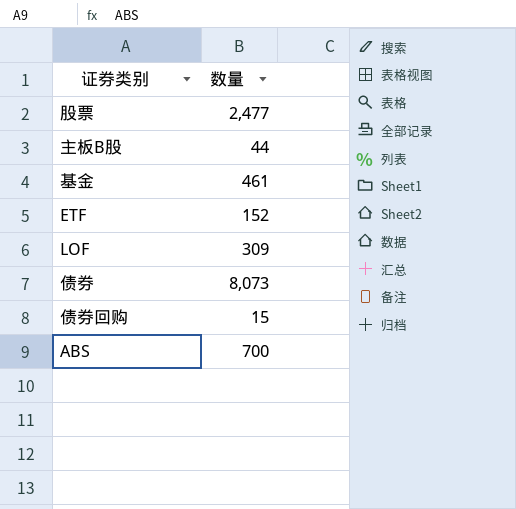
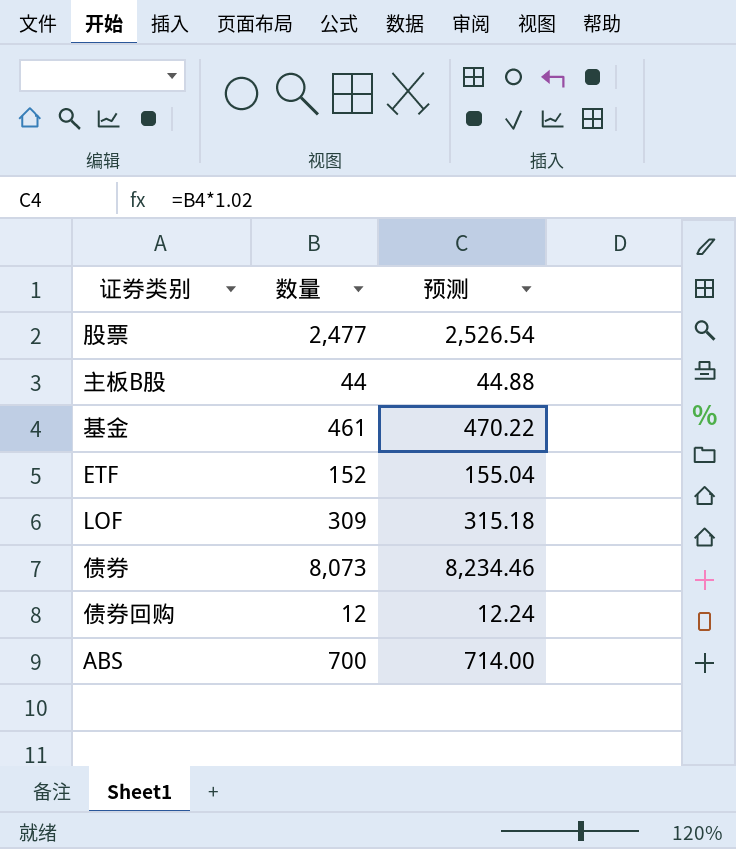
column 预测 | formula: none -> [数量] * 1.02
债券回购 | 数量: 15 -> 12

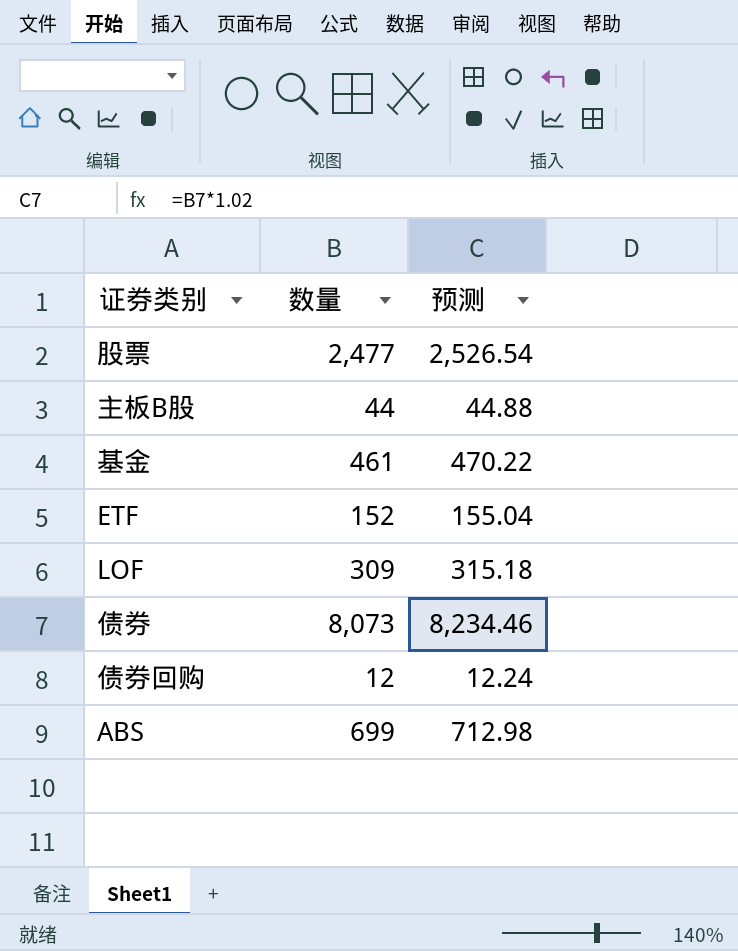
ABS | 数量: 700 -> 699
ABS | 预测: 714.00 -> 712.98

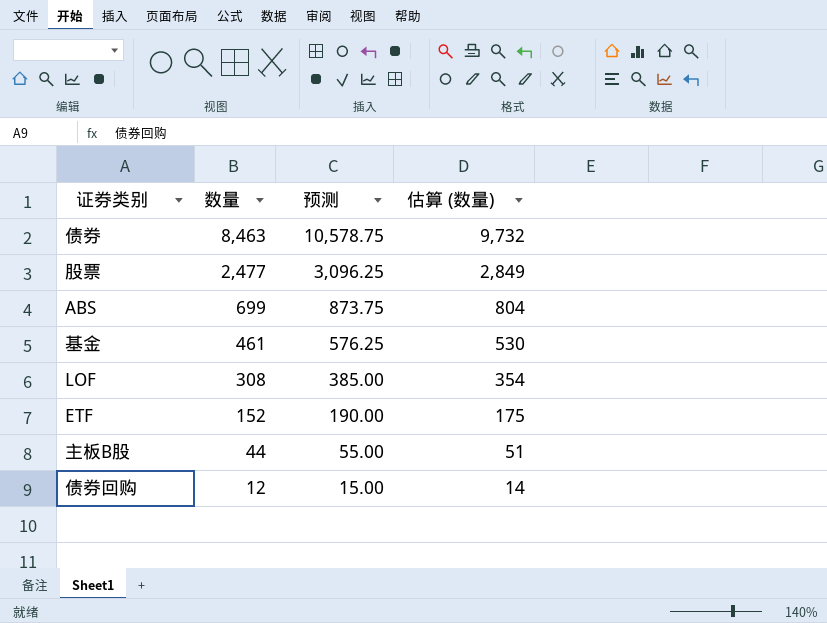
row order: none -> 数量 descending
column 预测 | formula: [数量] * 1.02 -> [数量] * 1.25
column 估算 (数量) | formula: none -> [数量] * 1.15
债券 | 数量: 8,073 -> 8,463
LOF | 数量: 309 -> 308

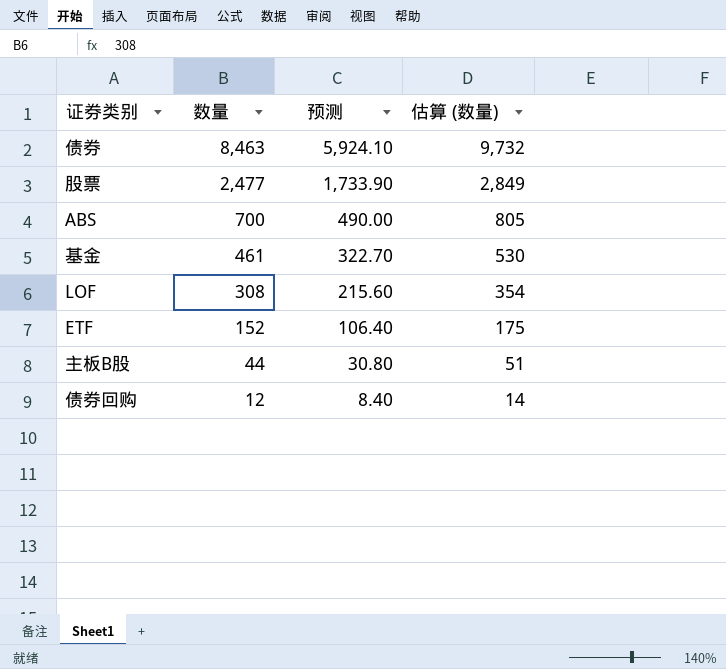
column 预测 | formula: [数量] * 1.25 -> [数量] * 0.7
ABS | 数量: 699 -> 700
ABS | 估算 (数量): 804 -> 805

